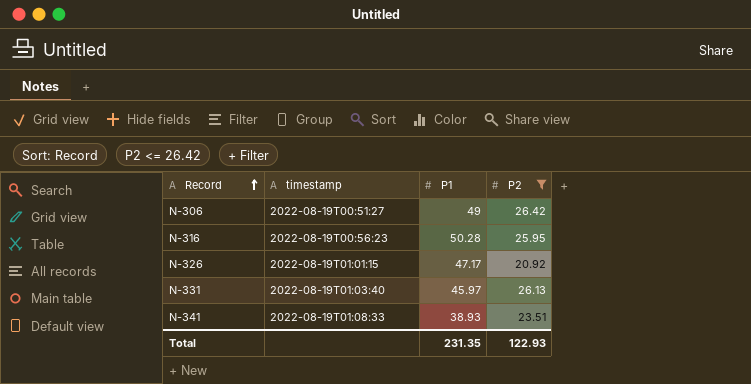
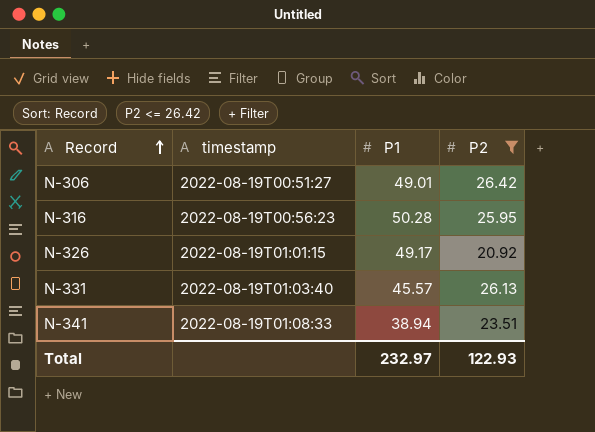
N-306 | P1: 49 -> 49.01
N-326 | P1: 47.17 -> 49.17
N-331 | P1: 45.97 -> 45.57
N-341 | P1: 38.93 -> 38.94
Total | P1: 231.35 -> 232.97

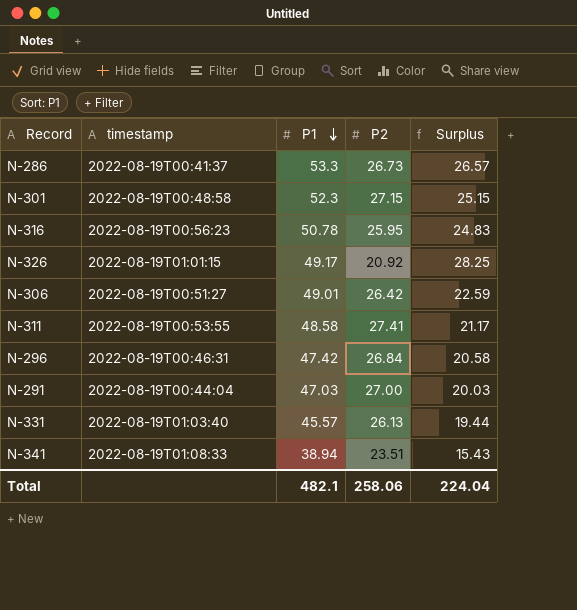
filter: P2 <= 26.42 -> none
row order: Record ascending -> P1 descending
column Surplus | formula: none -> [P1] - [P2]
N-316 | P1: 50.28 -> 50.78
Total | P1: 232.97 -> 482.1
Total | P2: 122.93 -> 258.06

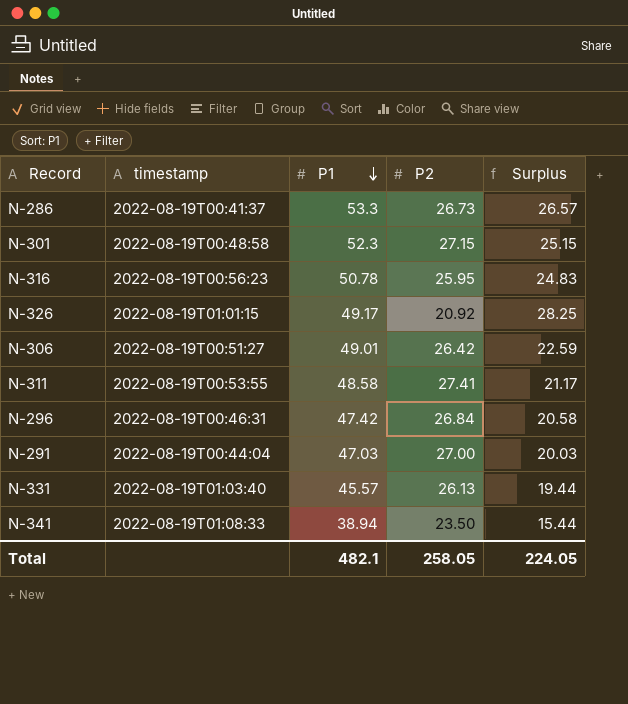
N-341 | P2: 23.51 -> 23.50
N-341 | Surplus: 15.43 -> 15.44
Total | P2: 258.06 -> 258.05
Total | Surplus: 224.04 -> 224.05

